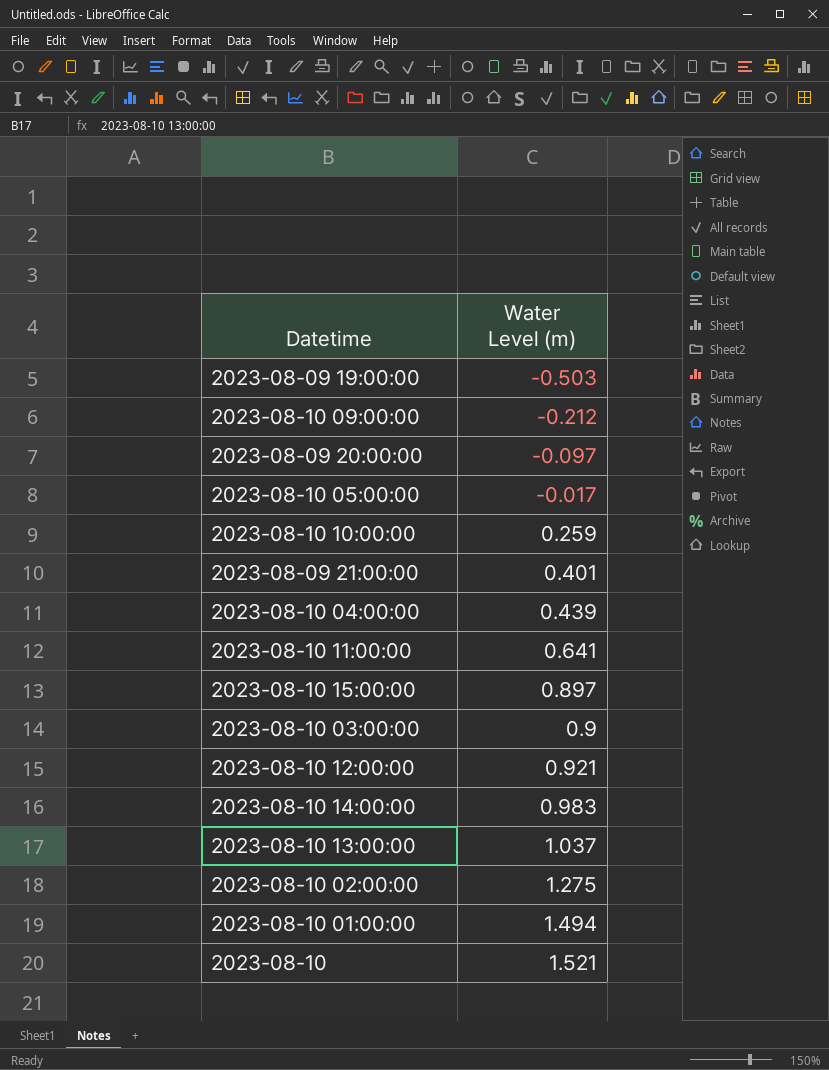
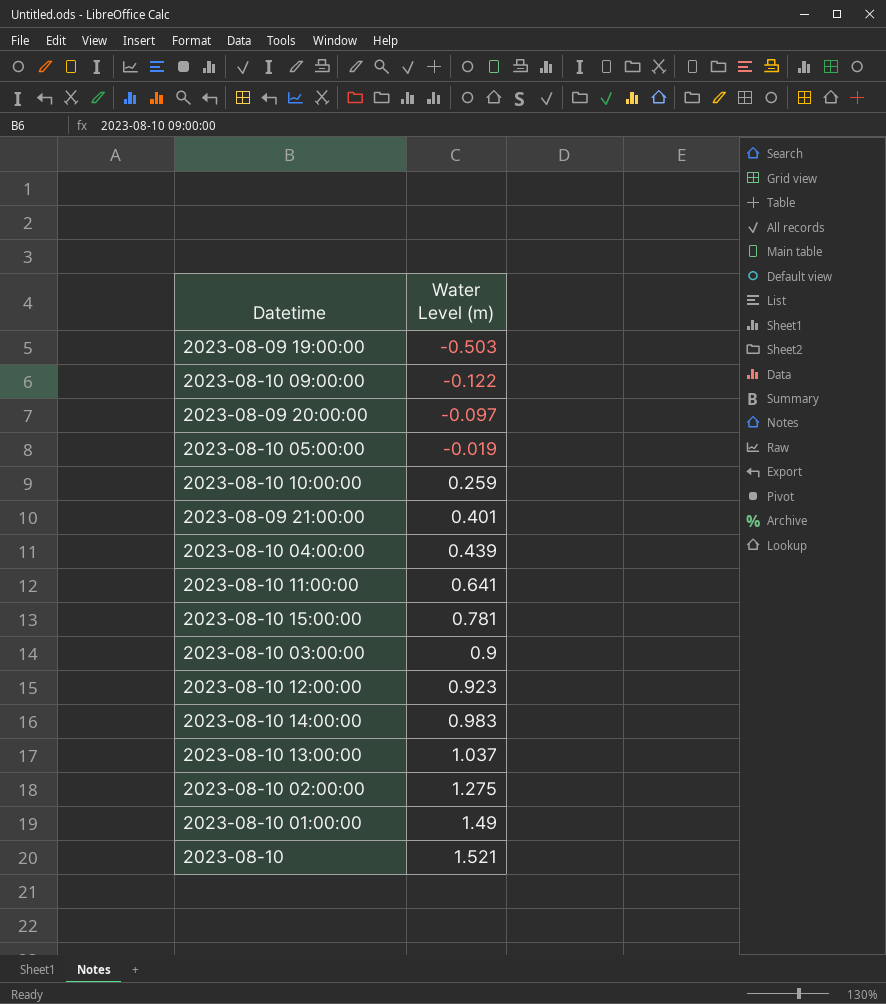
2023-08-10 09:00:00 | Water Level (m): -0.212 -> -0.122
2023-08-10 05:00:00 | Water Level (m): -0.017 -> -0.019
2023-08-10 15:00:00 | Water Level (m): 0.897 -> 0.781
2023-08-10 12:00:00 | Water Level (m): 0.921 -> 0.923
2023-08-10 01:00:00 | Water Level (m): 1.494 -> 1.49

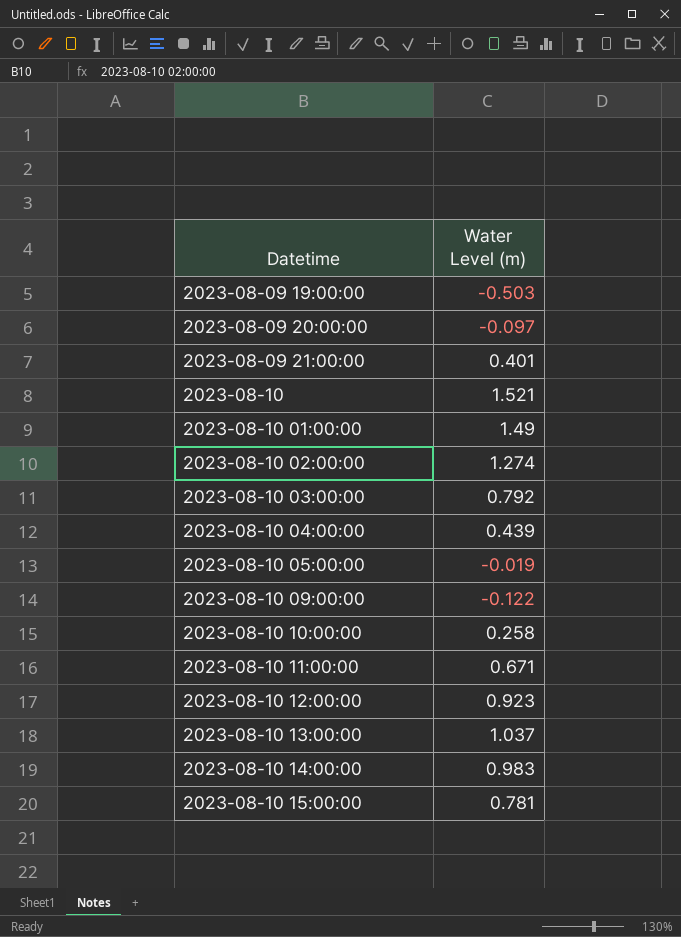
row order: Water Level (m) ascending -> Datetime ascending
2023-08-10 02:00:00 | Water Level (m): 1.275 -> 1.274
2023-08-10 03:00:00 | Water Level (m): 0.9 -> 0.792
2023-08-10 10:00:00 | Water Level (m): 0.259 -> 0.258
2023-08-10 11:00:00 | Water Level (m): 0.641 -> 0.671

